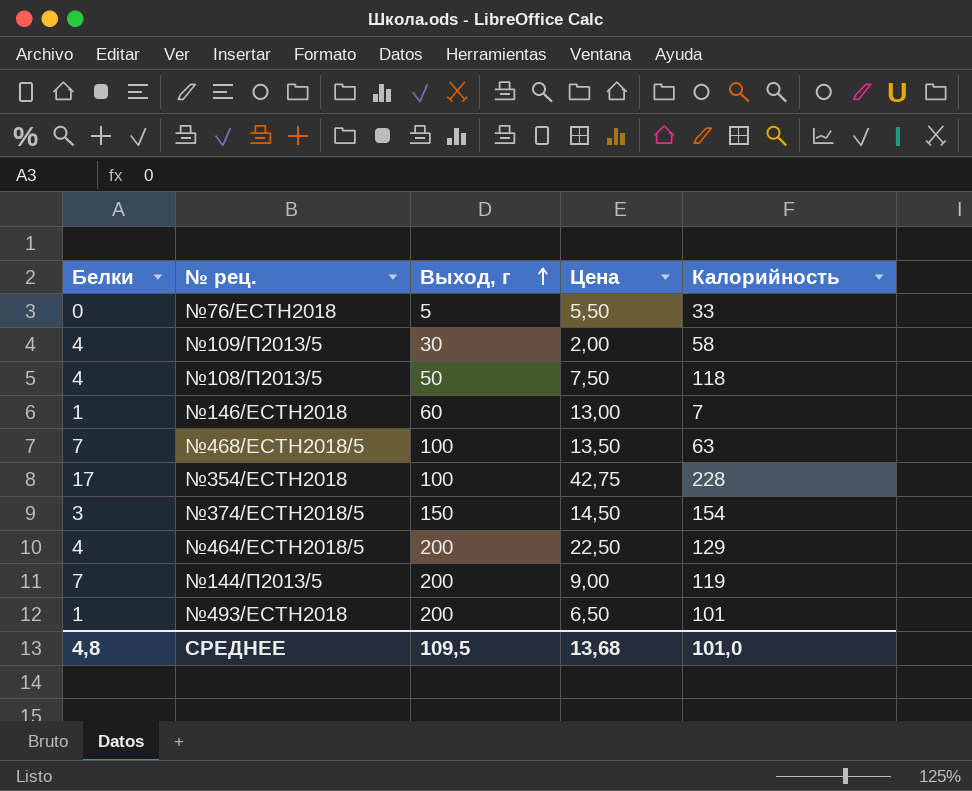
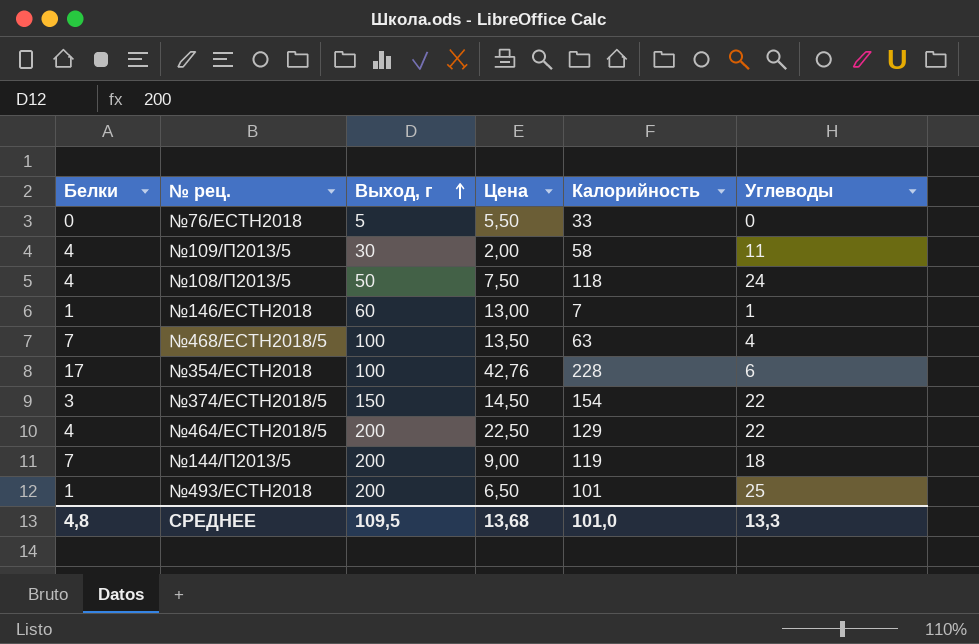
column Углеводы | position: none -> 6
№354/ЕСТН2018 | Цена: 42,75 -> 42,76

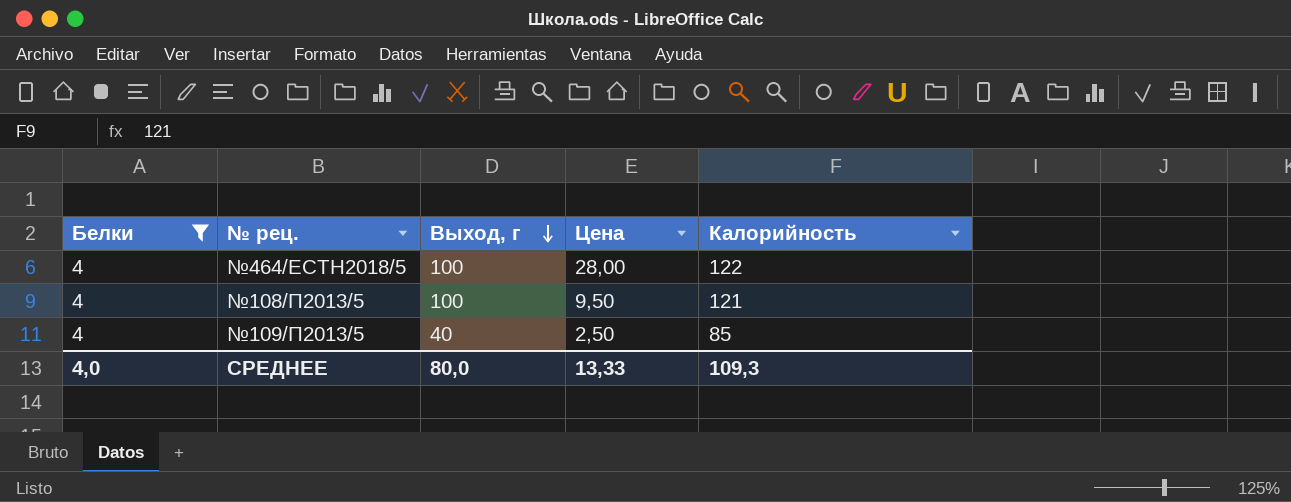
filter: none -> Белки = 4
row order: Выход, г ascending -> Выход, г descending
column Углеводы | position: 6 -> none
№464/ЕСТН2018/5 | Выход, г: 200 -> 100
№464/ЕСТН2018/5 | Цена: 22,50 -> 28,00
№464/ЕСТН2018/5 | Калорийность: 129 -> 122
№108/П2013/5 | Выход, г: 50 -> 100
№108/П2013/5 | Цена: 7,50 -> 9,50
№108/П2013/5 | Калорийность: 118 -> 121
№109/П2013/5 | Выход, г: 30 -> 40
№109/П2013/5 | Цена: 2,00 -> 2,50
№109/П2013/5 | Калорийность: 58 -> 85
СРЕДНЕЕ | Белки: 4,8 -> 4,0
СРЕДНЕЕ | Выход, г: 109,5 -> 80,0
СРЕДНЕЕ | Цена: 13,68 -> 13,33
СРЕДНЕЕ | Калорийность: 101,0 -> 109,3

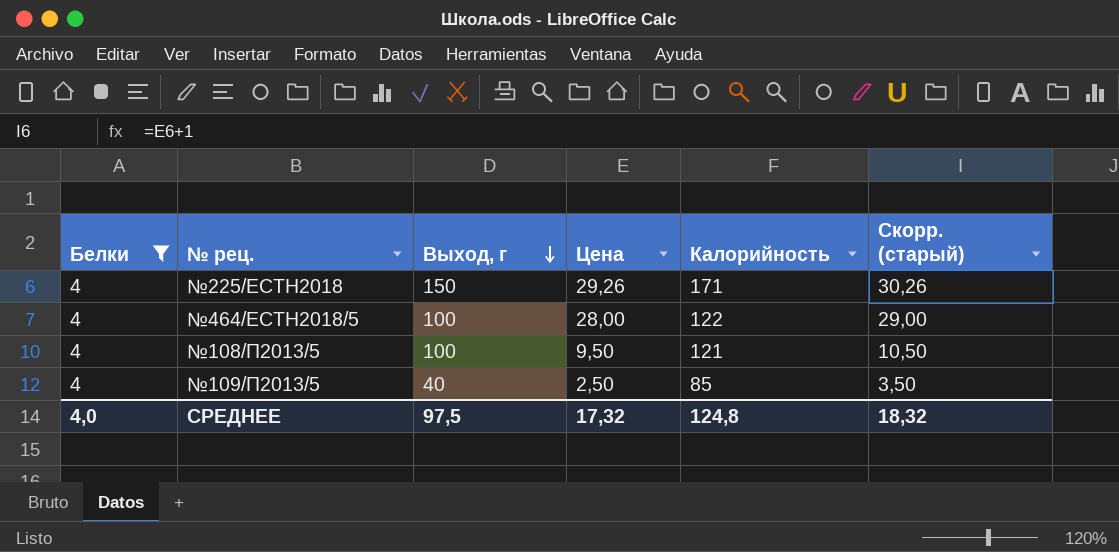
column Скорр. (старый) | formula: none -> [Цена] + 1
row №225/ЕСТН2018: none -> 4 | 150 | 29,26 | 171 | 30,26
СРЕДНЕЕ | Выход, г: 80,0 -> 97,5
СРЕДНЕЕ | Цена: 13,33 -> 17,32
СРЕДНЕЕ | Калорийность: 109,3 -> 124,8

